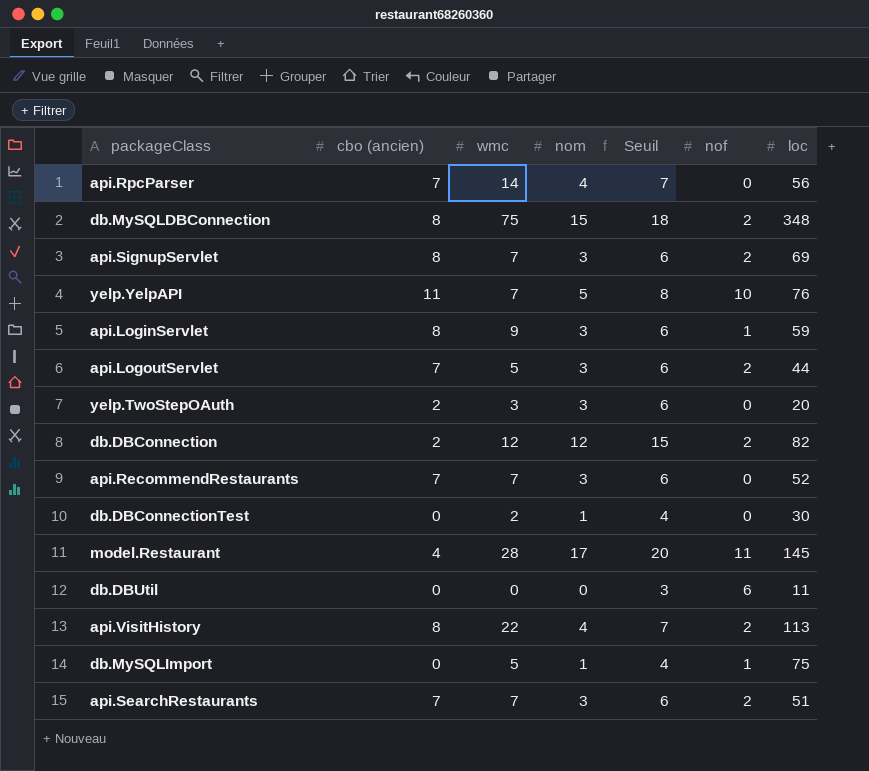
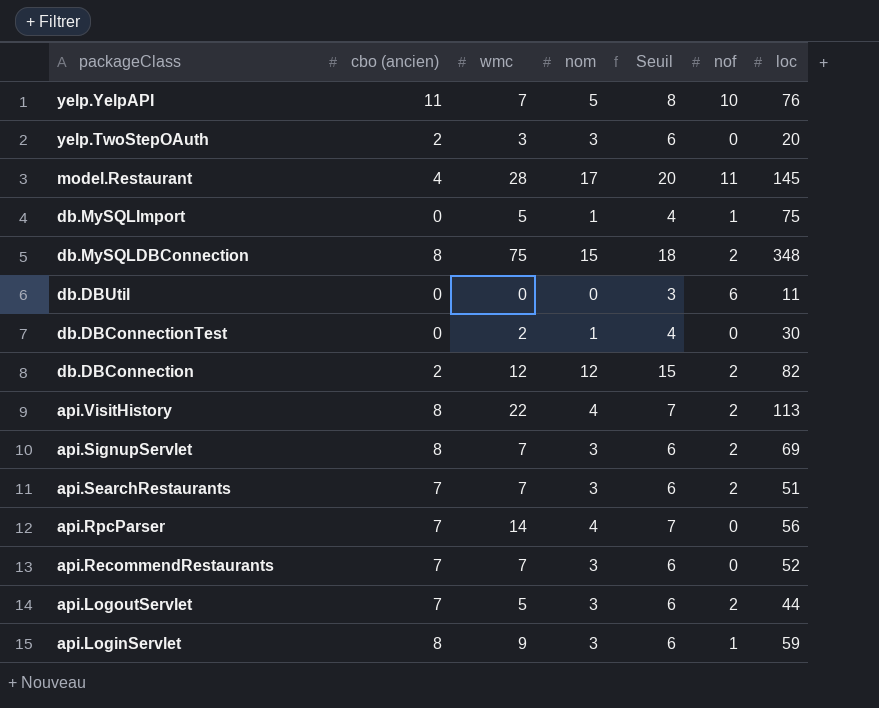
row order: none -> packageClass descending

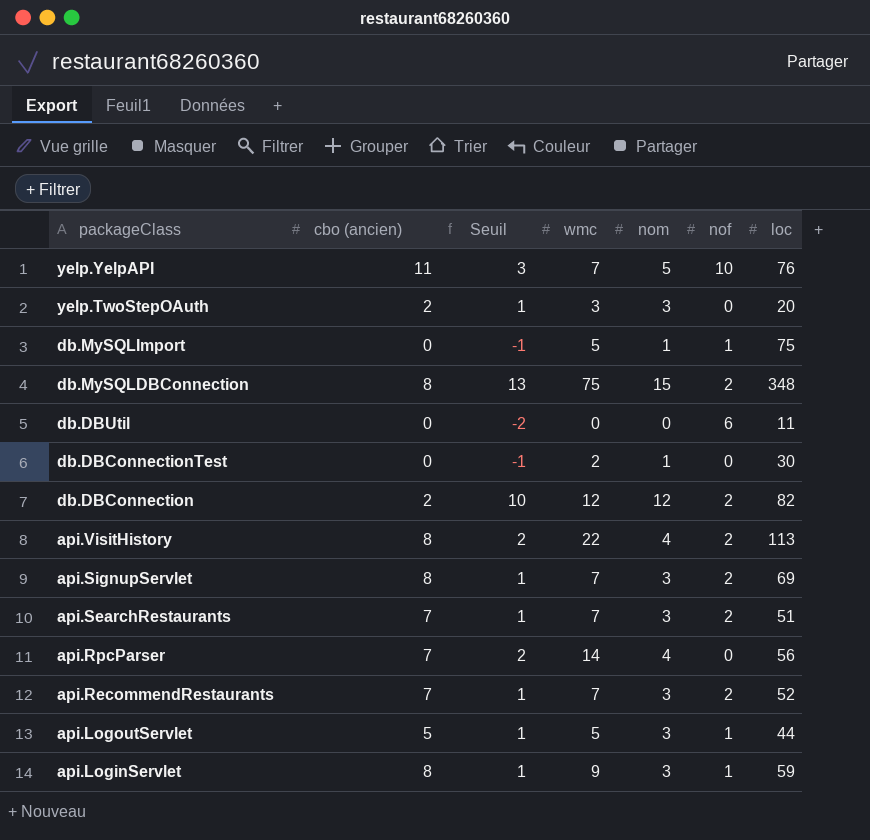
column Seuil | formula: [nom] + 3 -> [nom] - 2
column Seuil | position: 5 -> 3
row model.Restaurant: 4 | 28 | 17 | 20 | 11 | 145 -> none
api.RecommendRestaurants | nof: 0 -> 2
api.LogoutServlet | cbo (ancien): 7 -> 5
api.LogoutServlet | nof: 2 -> 1

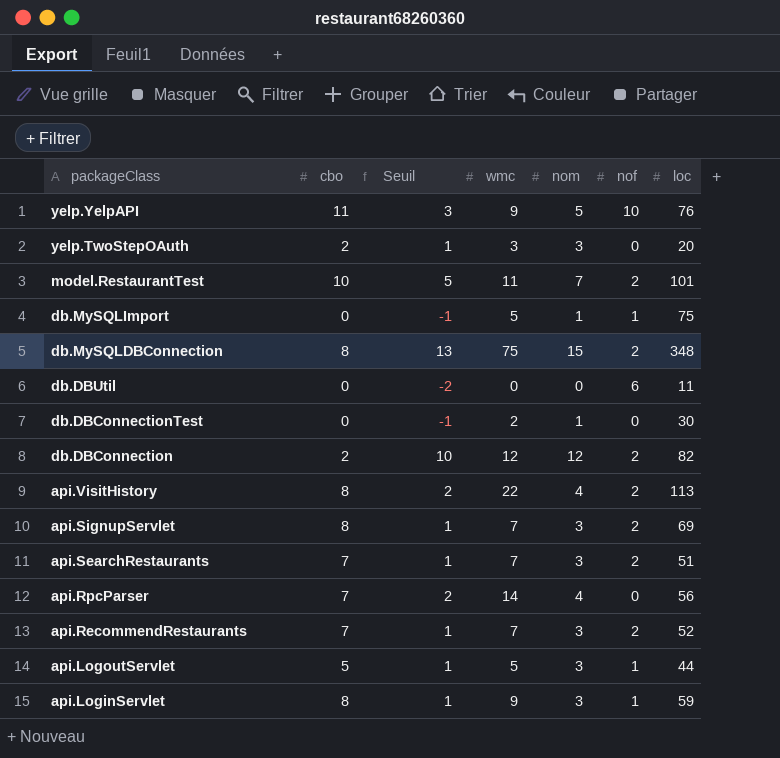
column name: cbo (ancien) -> cbo
yelp.YelpAPI | wmc: 7 -> 9
row model.RestaurantTest: none -> 10 | 5 | 11 | 7 | 2 | 101

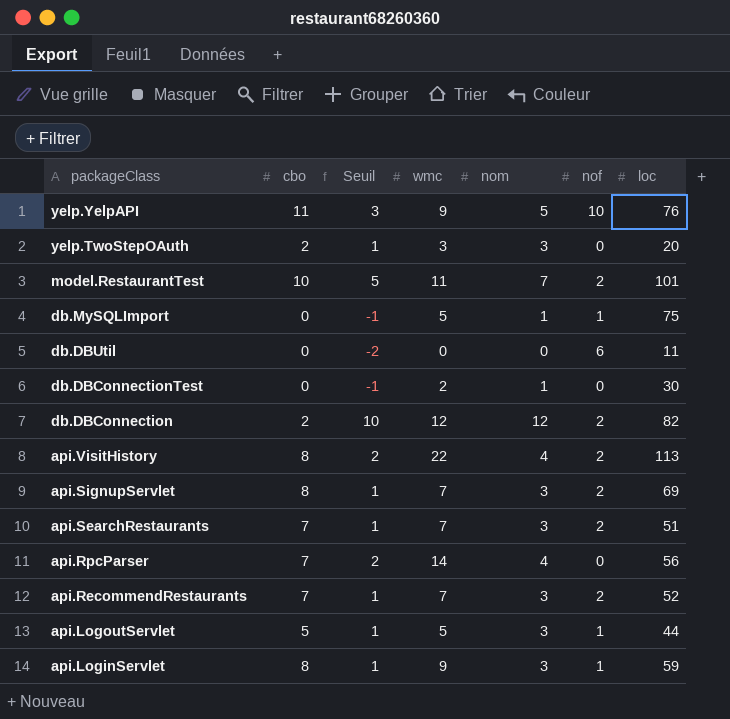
row db.MySQLDBConnection: 8 | 13 | 75 | 15 | 2 | 348 -> none

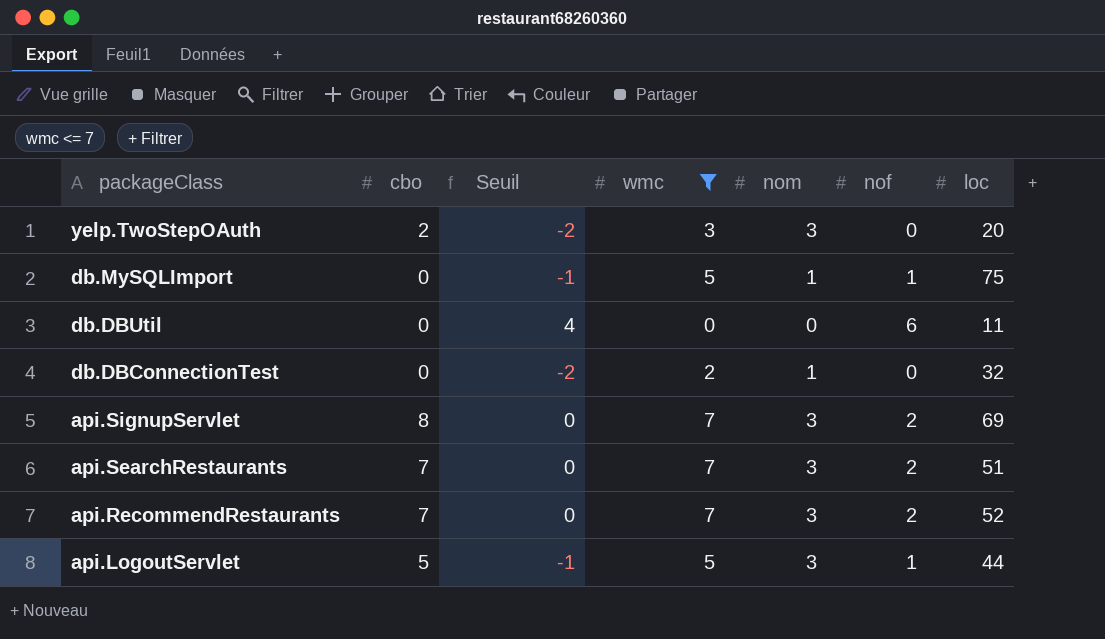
filter: none -> wmc <= 7
column Seuil | formula: [nom] - 2 -> [nof] - 2
db.DBConnectionTest | loc: 30 -> 32

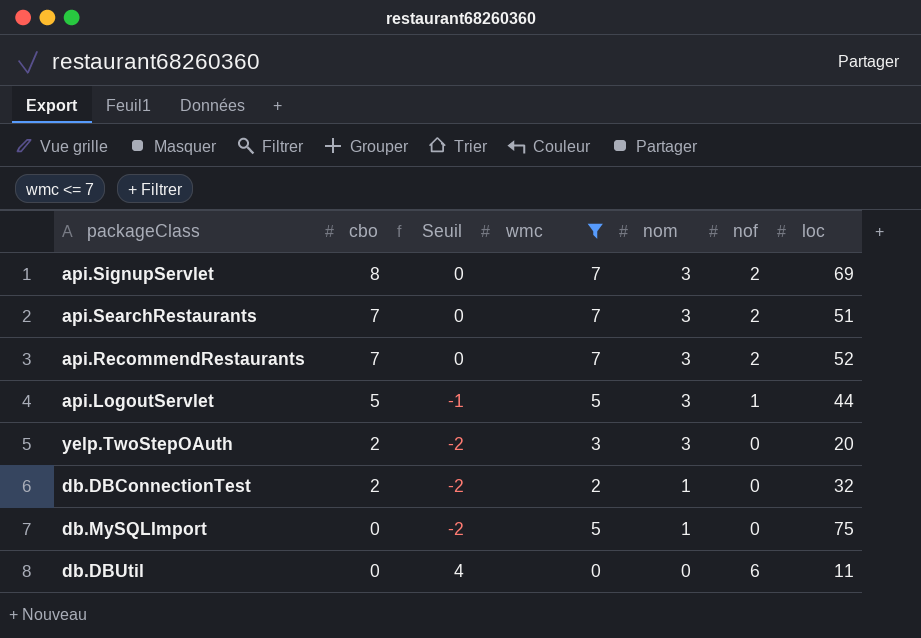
row order: packageClass descending -> cbo descending
db.DBConnectionTest | cbo: 0 -> 2
db.MySQLImport | Seuil: -1 -> -2
db.MySQLImport | nof: 1 -> 0

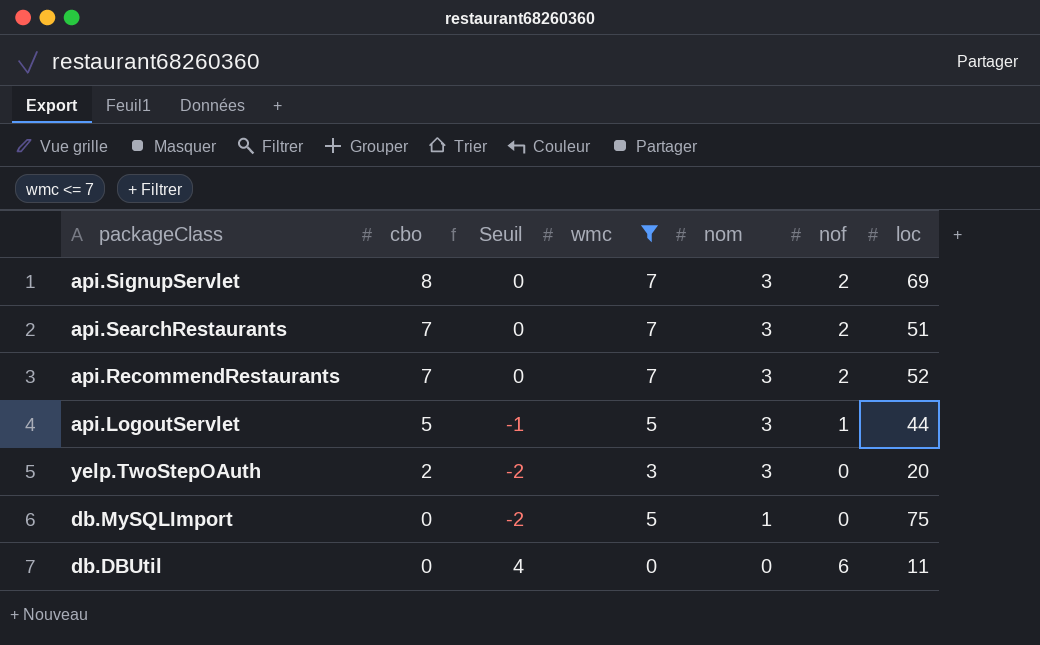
row db.DBConnectionTest: 2 | -2 | 2 | 1 | 0 | 32 -> none

